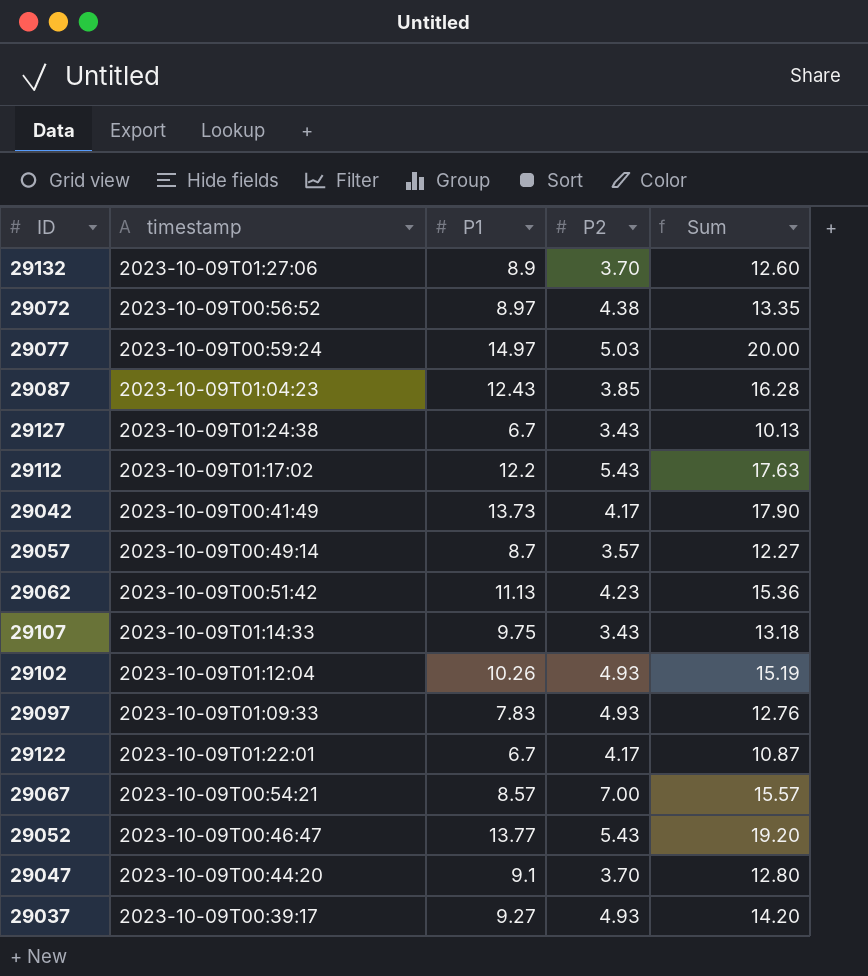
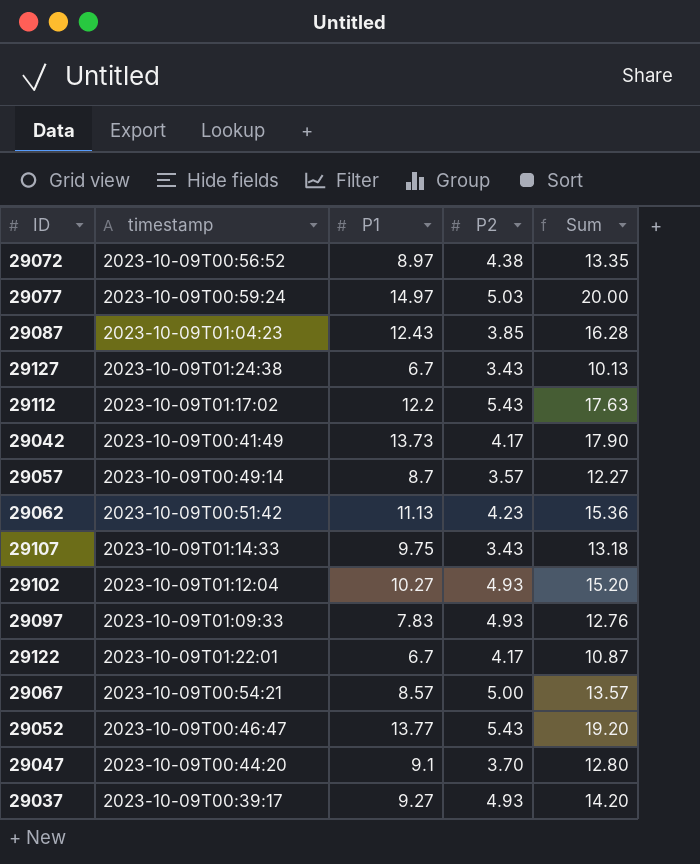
row 29132: 2023-10-09T01:27:06 | 8.9 | 3.70 | 12.60 -> none
29102 | P1: 10.26 -> 10.27
29102 | Sum: 15.19 -> 15.20
29067 | P2: 7.00 -> 5.00
29067 | Sum: 15.57 -> 13.57

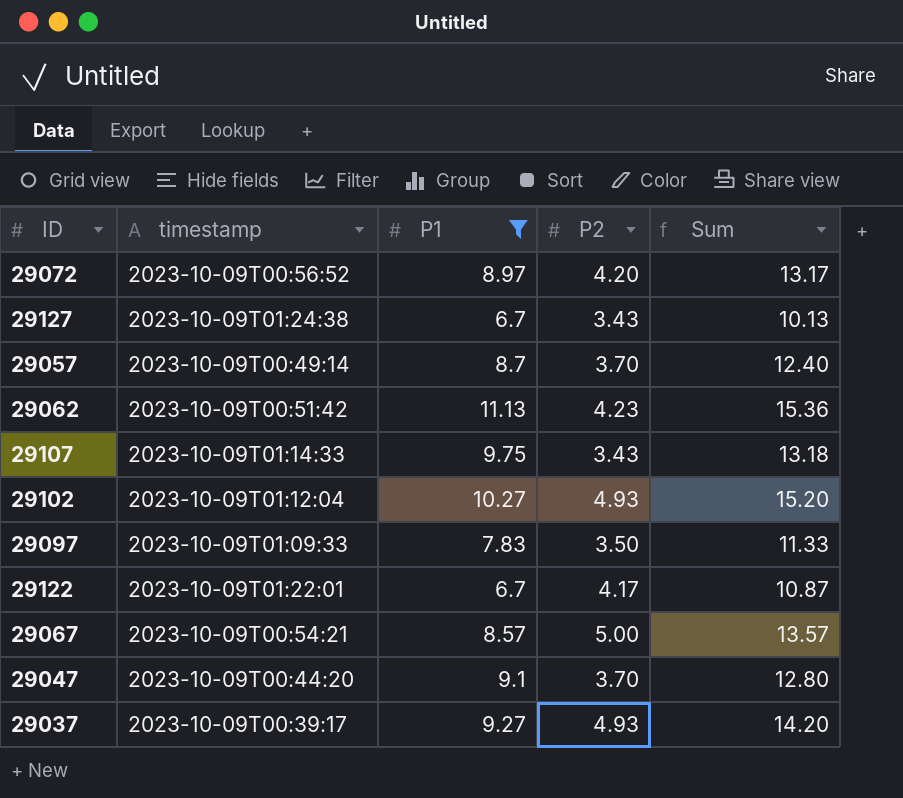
filter: none -> P1 <= 11.13
29072 | P2: 4.38 -> 4.20
29072 | Sum: 13.35 -> 13.17
29057 | P2: 3.57 -> 3.70
29057 | Sum: 12.27 -> 12.40
29097 | P2: 4.93 -> 3.50
29097 | Sum: 12.76 -> 11.33

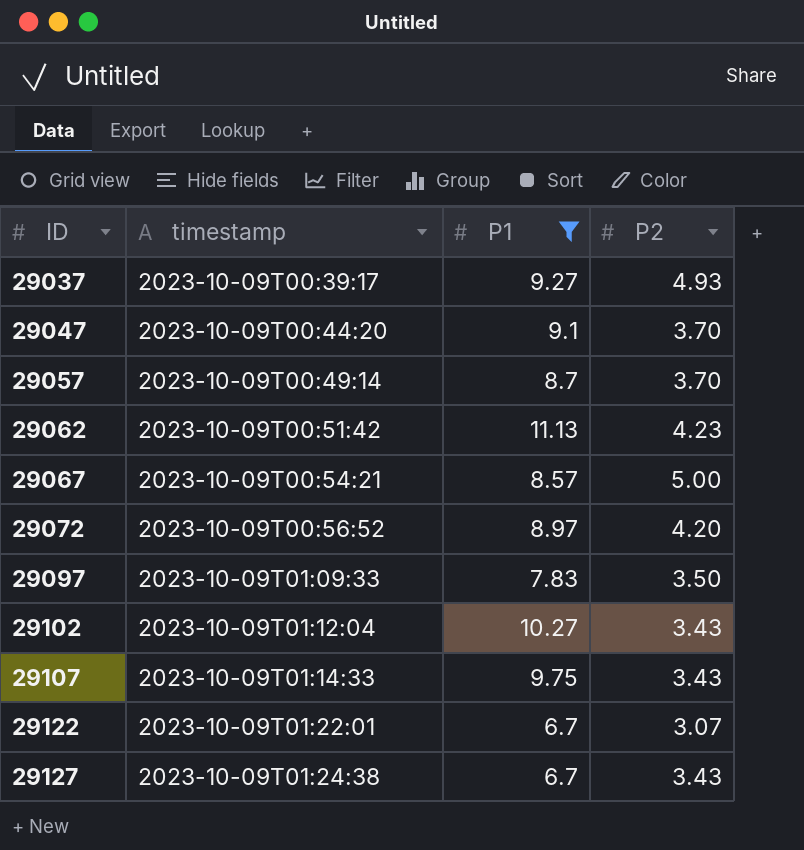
row order: none -> ID ascending
column Sum | formula: [P1] + [P2] -> none
29102 | P2: 4.93 -> 3.43
29122 | P2: 4.17 -> 3.07

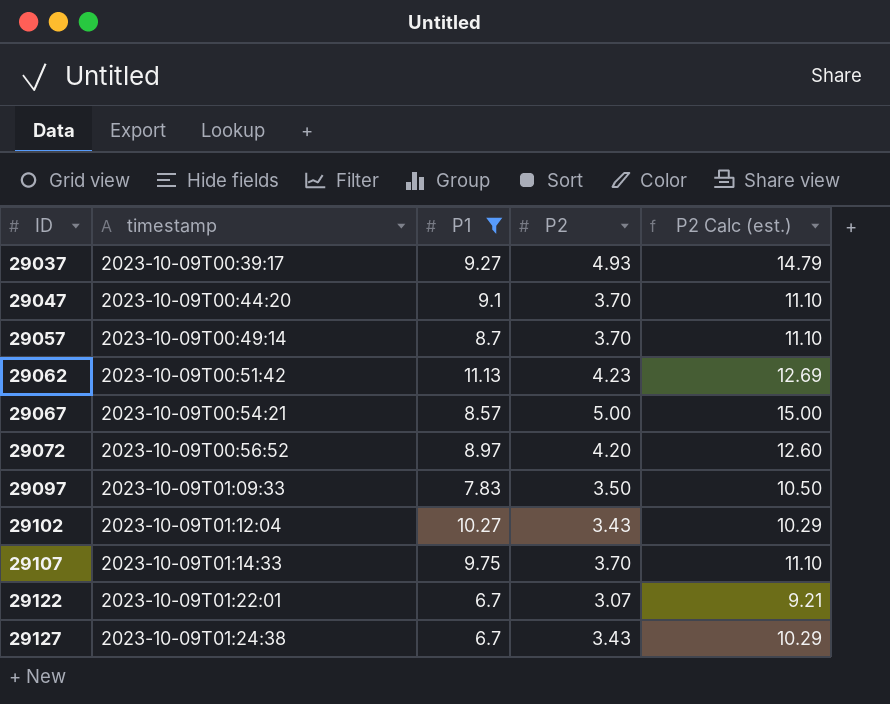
column P2 Calc (est.) | formula: none -> [P2] * 3
29107 | P2: 3.43 -> 3.70

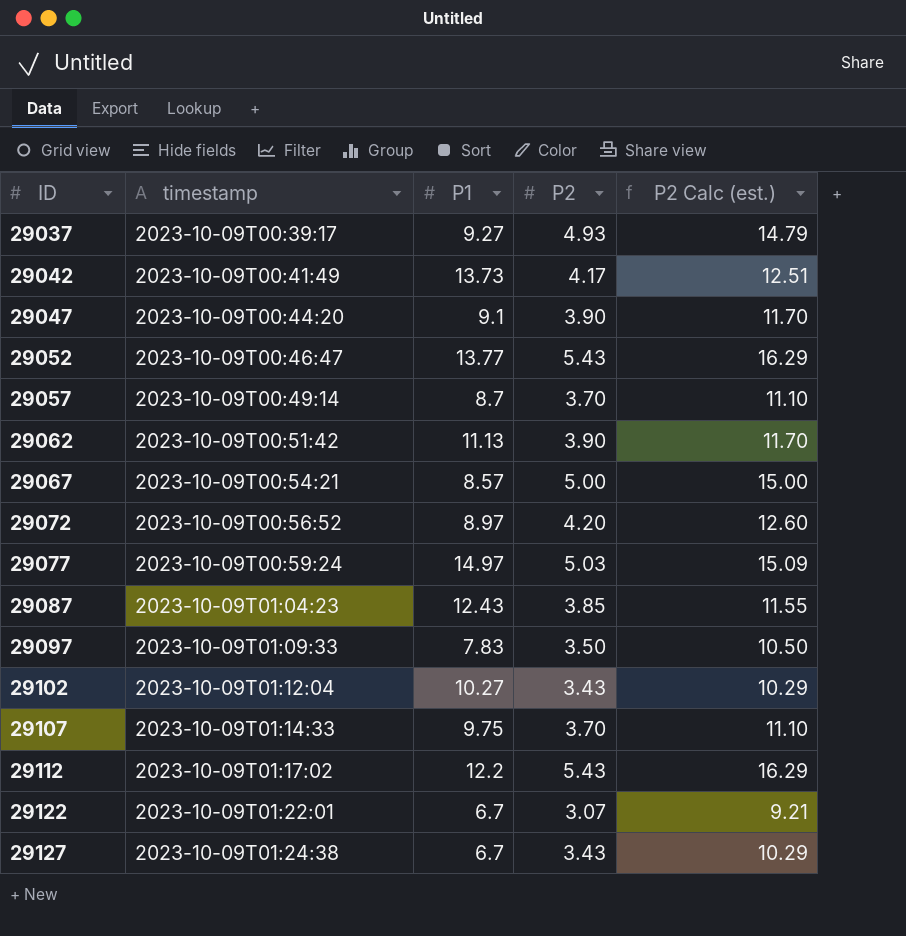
filter: P1 <= 11.13 -> none
29047 | P2: 3.70 -> 3.90
29047 | P2 Calc (est.): 11.10 -> 11.70
29062 | P2: 4.23 -> 3.90
29062 | P2 Calc (est.): 12.69 -> 11.70

